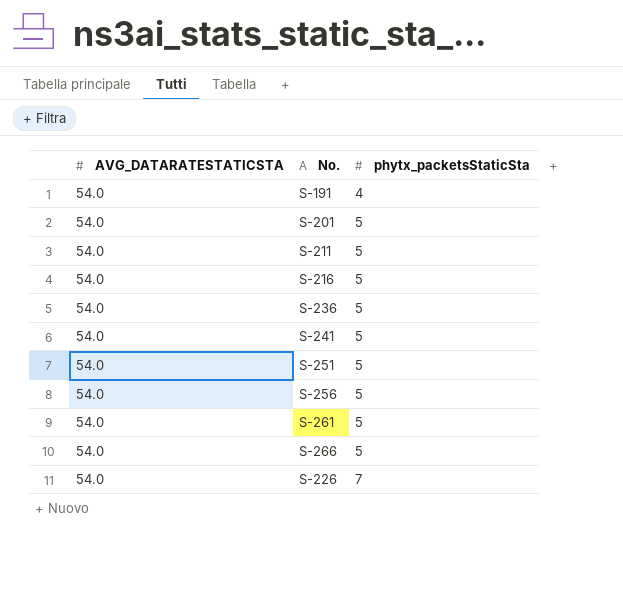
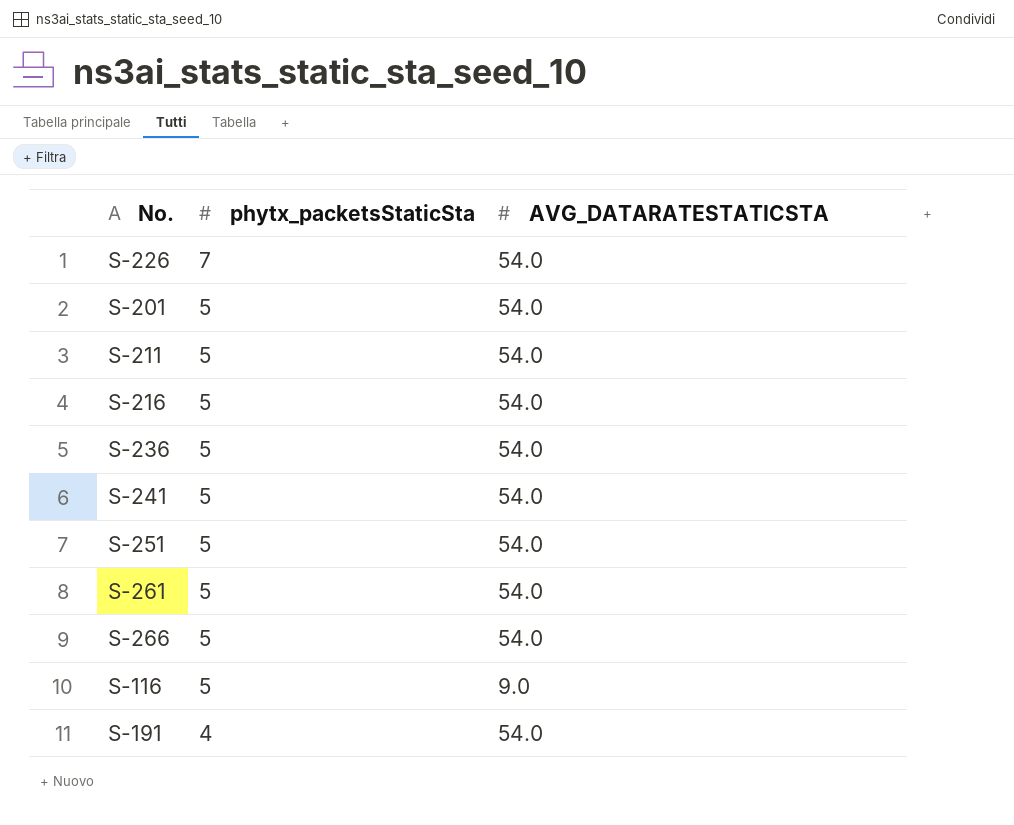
row order: phytx_packetsStaticSta ascending -> phytx_packetsStaticSta descending
column AVG_DATARATESTATICSTA | position: 1 -> 3
row S-256: 54.0 | 5 -> none
row S-116: none -> 5 | 9.0

